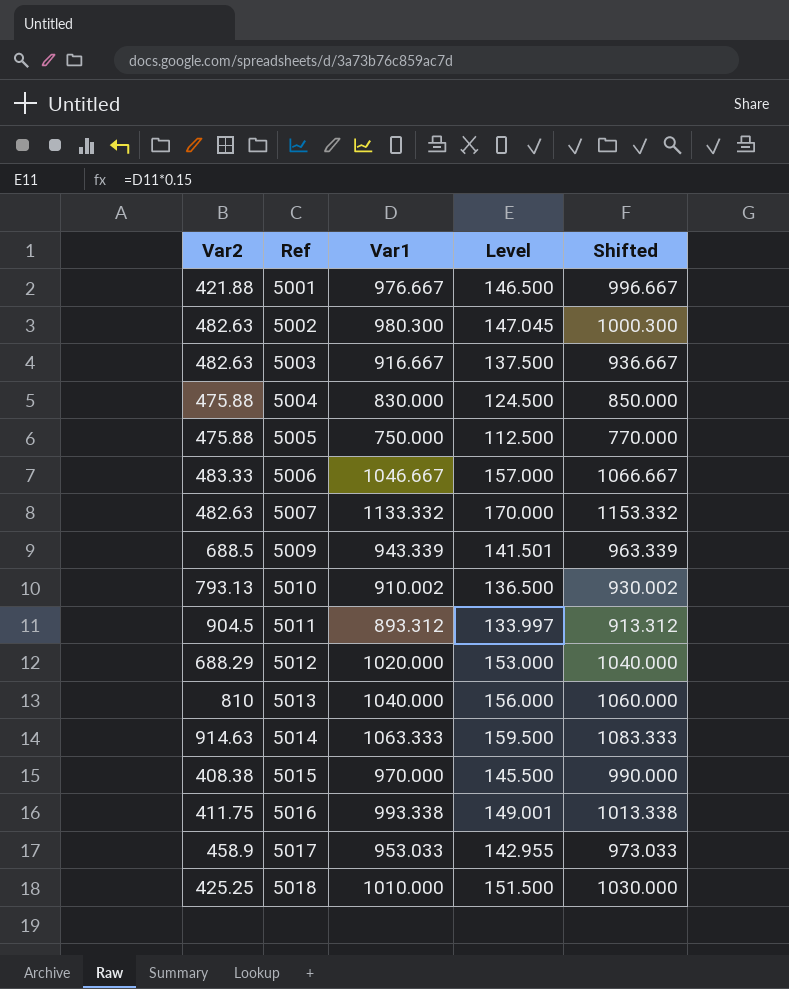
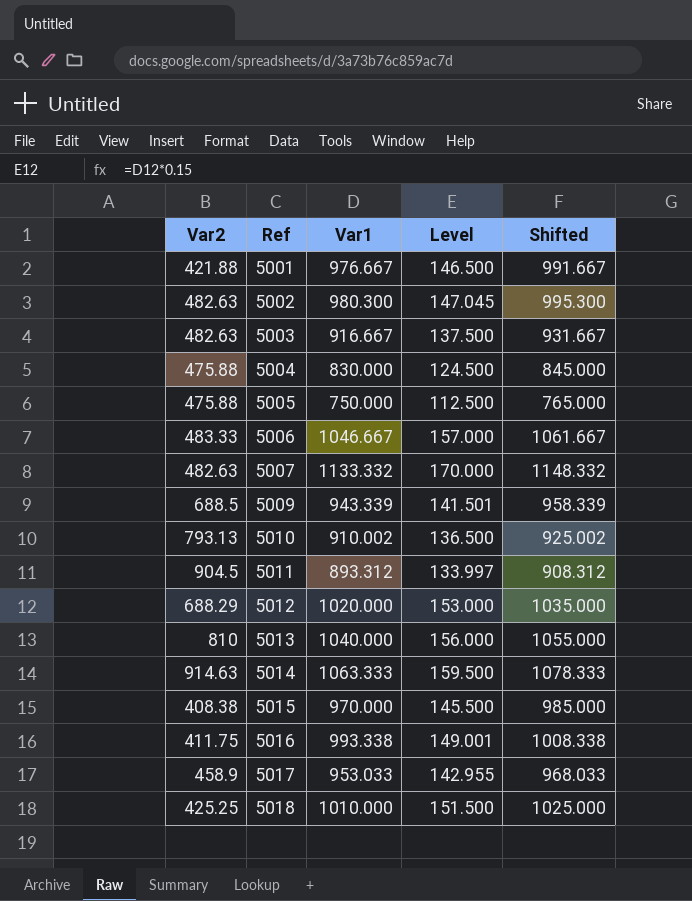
column Shifted | formula: [Var1] + 20 -> [Var1] + 15

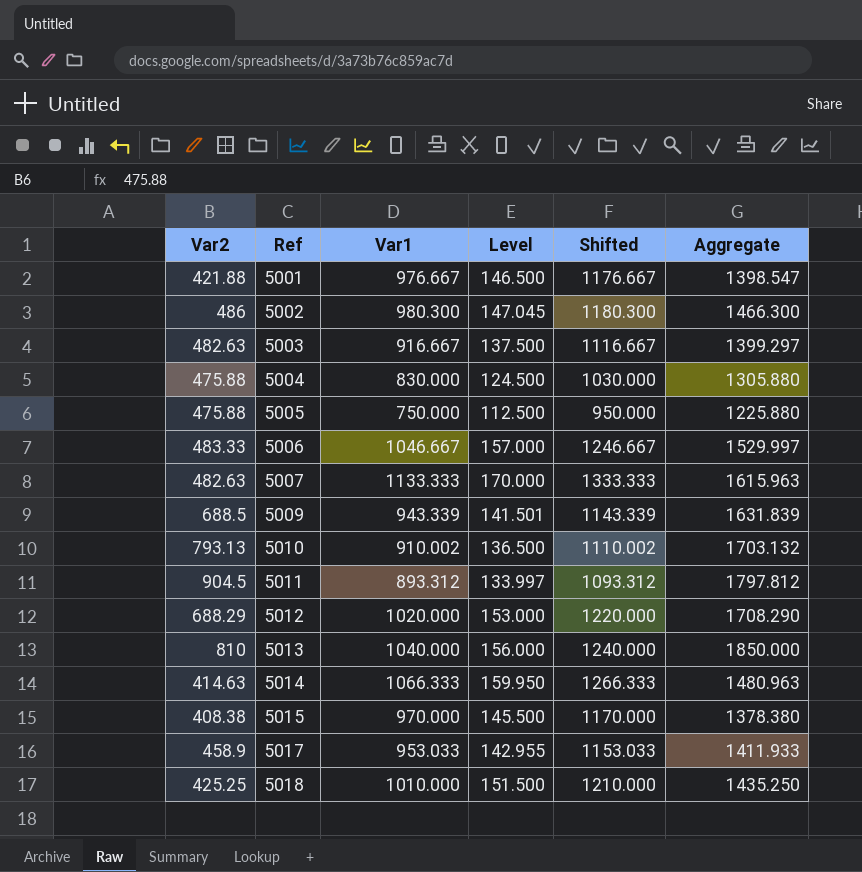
column Shifted | formula: [Var1] + 15 -> [Var1] + 200
column Aggregate | formula: none -> [Var2] + [Var1]
row 5016: 411.75 | 993.338 | 149.001 | 1008.338 -> none
5002 | Var2: 482.63 -> 486
5007 | Var1: 1133.332 -> 1133.333
5014 | Var2: 914.63 -> 414.63
5014 | Var1: 1063.333 -> 1066.333
5014 | Level: 159.500 -> 159.950

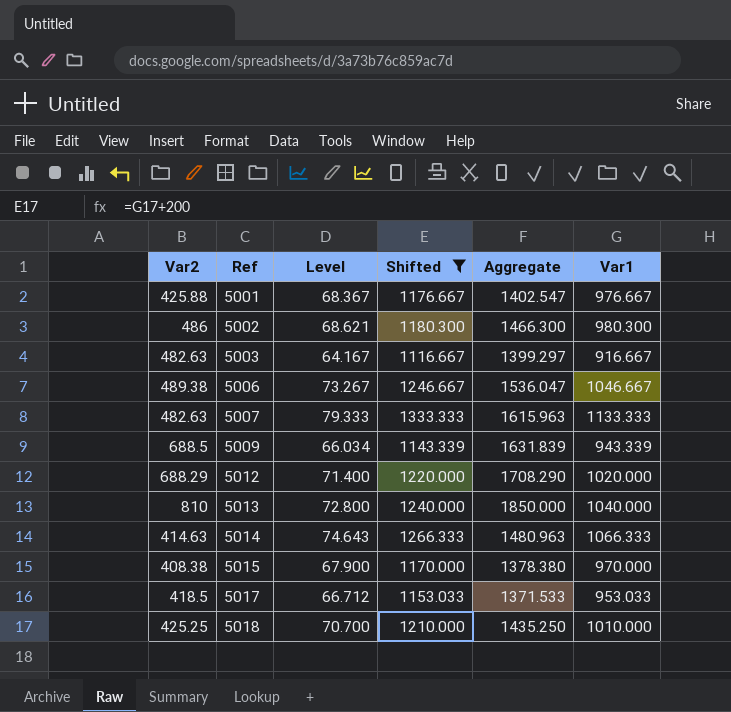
filter: none -> Shifted >= 1116.667
column Level | formula: [Var1] * 0.15 -> [Var1] * 0.07
column Var1 | position: 3 -> 6
5001 | Var2: 421.88 -> 425.88
5001 | Aggregate: 1398.547 -> 1402.547
5006 | Var2: 483.33 -> 489.38
5006 | Aggregate: 1529.997 -> 1536.047
5017 | Var2: 458.9 -> 418.5
5017 | Aggregate: 1411.933 -> 1371.533

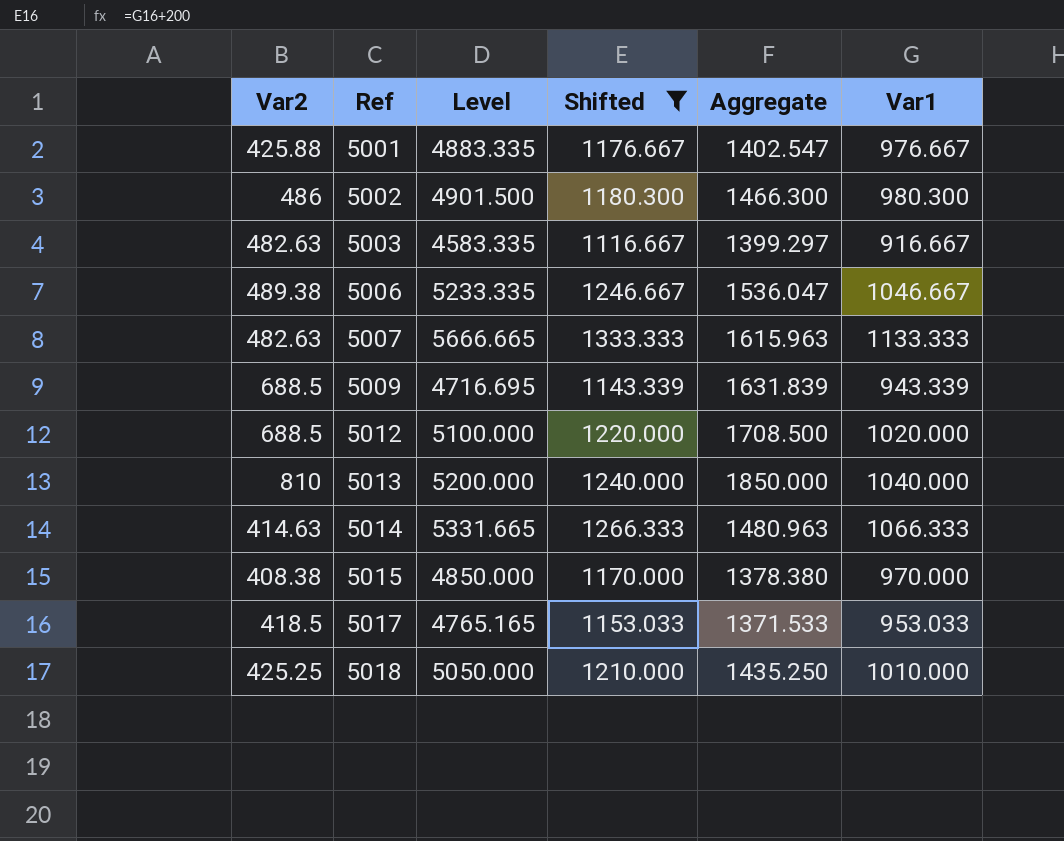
column Level | formula: [Var1] * 0.07 -> [Var1] * 5
5012 | Var2: 688.29 -> 688.5
5012 | Aggregate: 1708.290 -> 1708.500

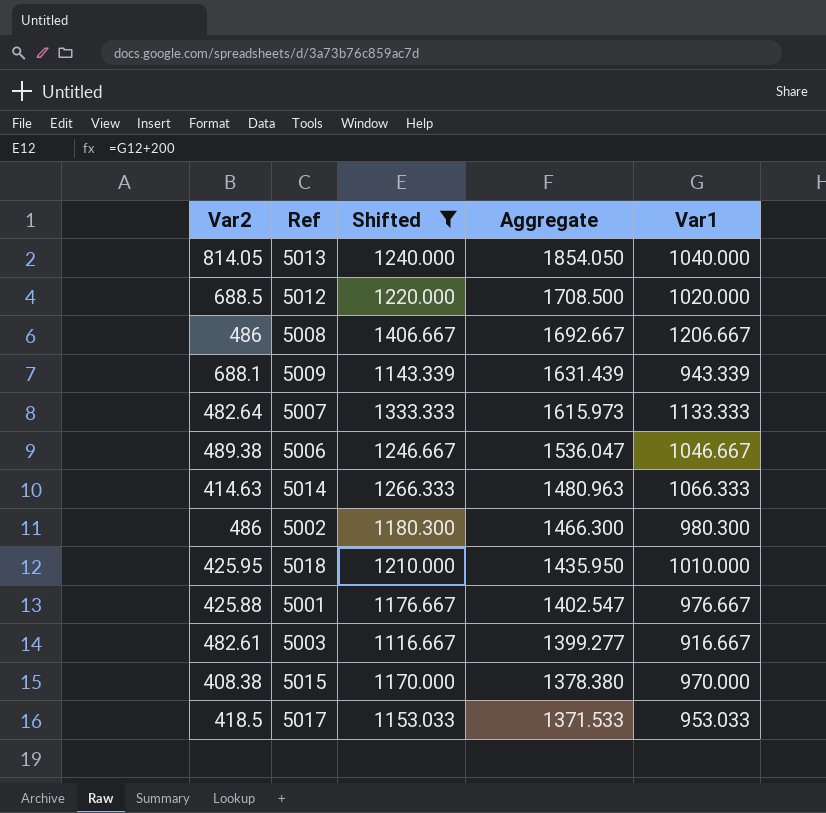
row order: Ref ascending -> Aggregate descending
column Level | formula: [Var1] * 5 -> none
5013 | Var2: 810 -> 814.05
5013 | Aggregate: 1850.000 -> 1854.050
row 5008: none -> 486 | 1406.667 | 1692.667 | 1206.667
5009 | Var2: 688.5 -> 688.1
5009 | Aggregate: 1631.839 -> 1631.439
5007 | Var2: 482.63 -> 482.64
5007 | Aggregate: 1615.963 -> 1615.973
5018 | Var2: 425.25 -> 425.95
5018 | Aggregate: 1435.250 -> 1435.950
5003 | Var2: 482.63 -> 482.61
5003 | Aggregate: 1399.297 -> 1399.277

